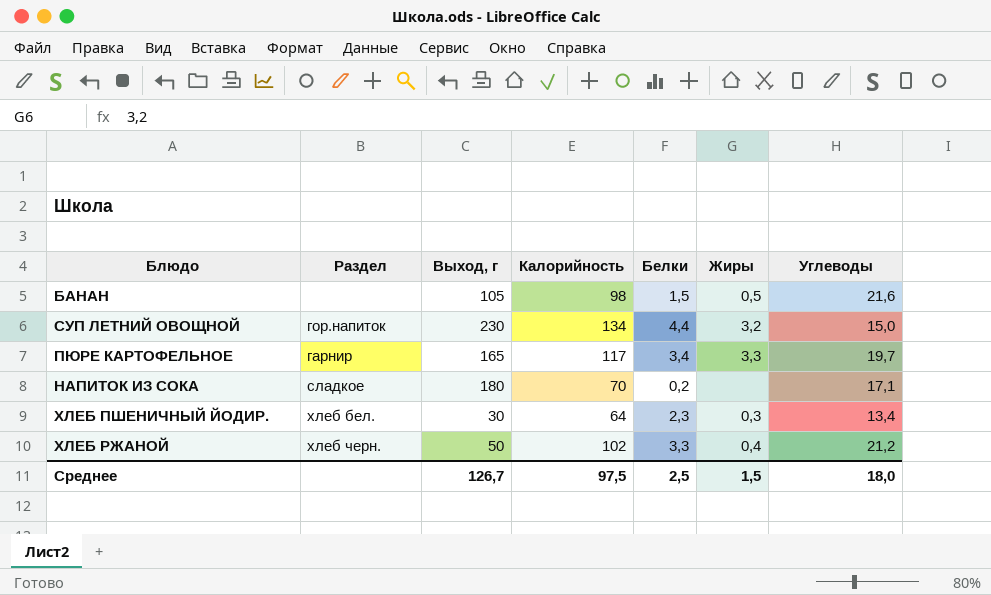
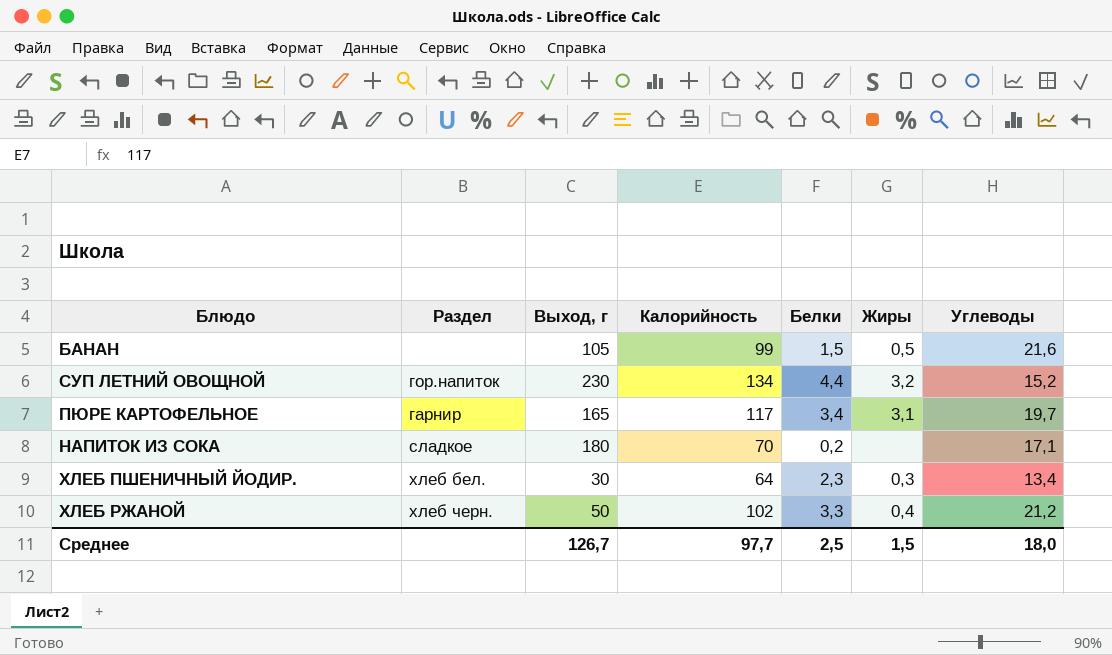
БАНАН | Калорийность: 98 -> 99
СУП ЛЕТНИЙ ОВОЩНОЙ | Углеводы: 15,0 -> 15,2
ПЮРЕ КАРТОФЕЛЬНОЕ | Жиры: 3,3 -> 3,1
Среднее | Калорийность: 97,5 -> 97,7

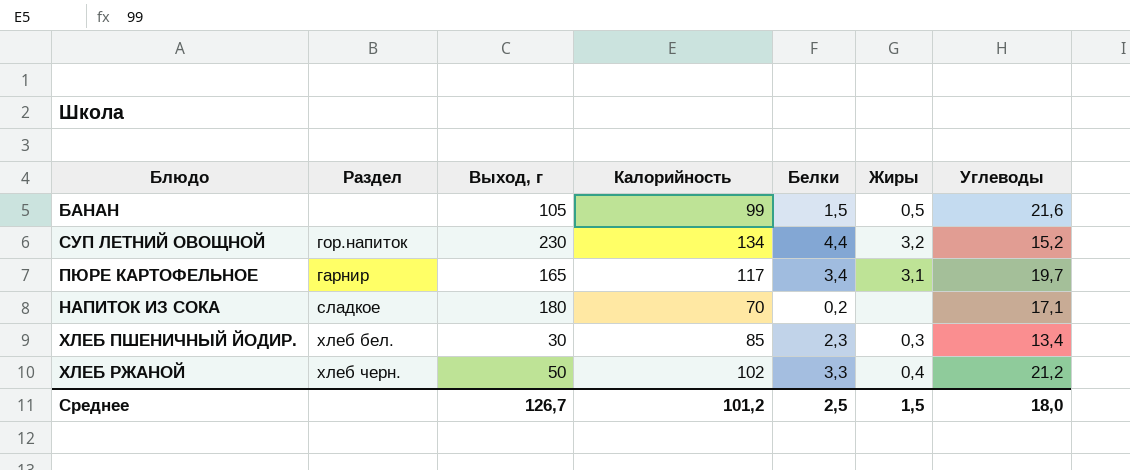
ХЛЕБ ПШЕНИЧНЫЙ ЙОДИР. | Калорийность: 64 -> 85
Среднее | Калорийность: 97,7 -> 101,2

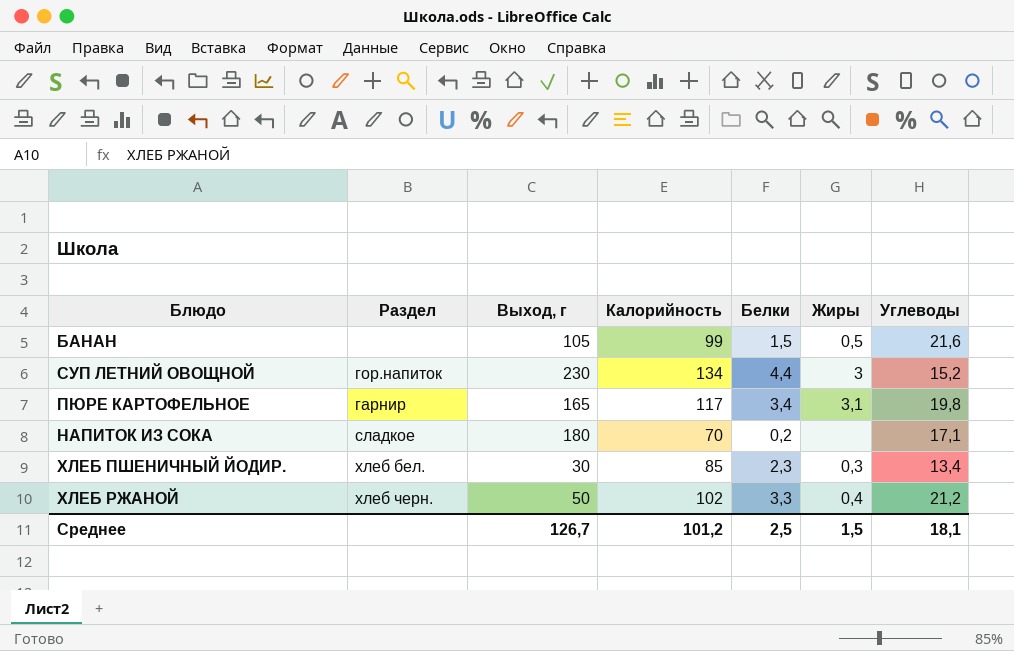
СУП ЛЕТНИЙ ОВОЩНОЙ | Жиры: 3,2 -> 3
ПЮРЕ КАРТОФЕЛЬНОЕ | Углеводы: 19,7 -> 19,8
Среднее | Углеводы: 18,0 -> 18,1

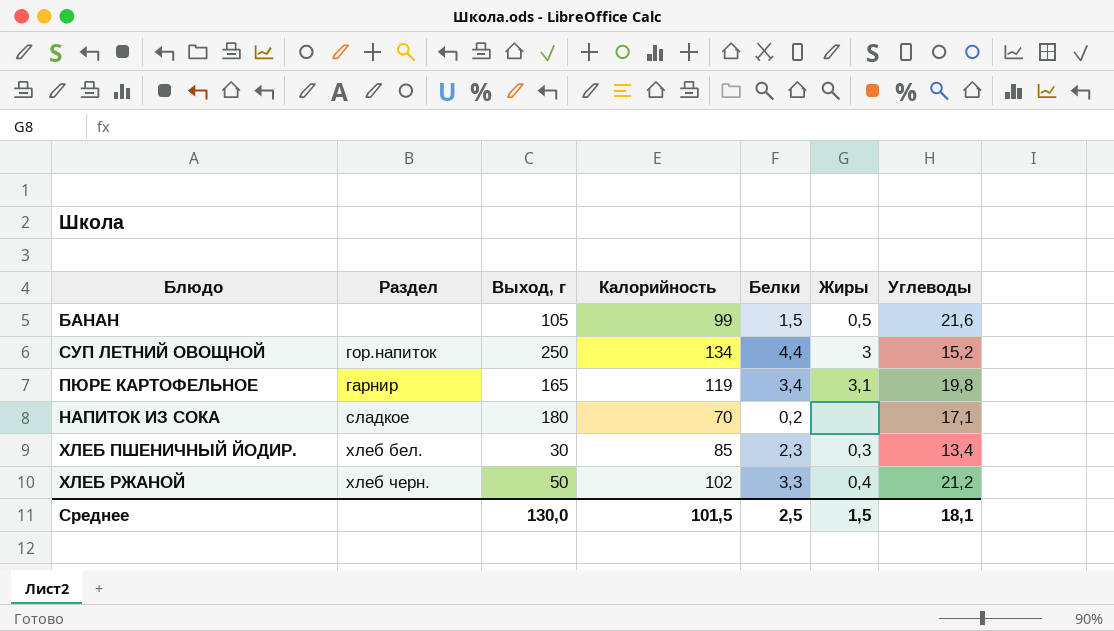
СУП ЛЕТНИЙ ОВОЩНОЙ | Выход, г: 230 -> 250
ПЮРЕ КАРТОФЕЛЬНОЕ | Калорийность: 117 -> 119
Среднее | Выход, г: 126,7 -> 130,0
Среднее | Калорийность: 101,2 -> 101,5

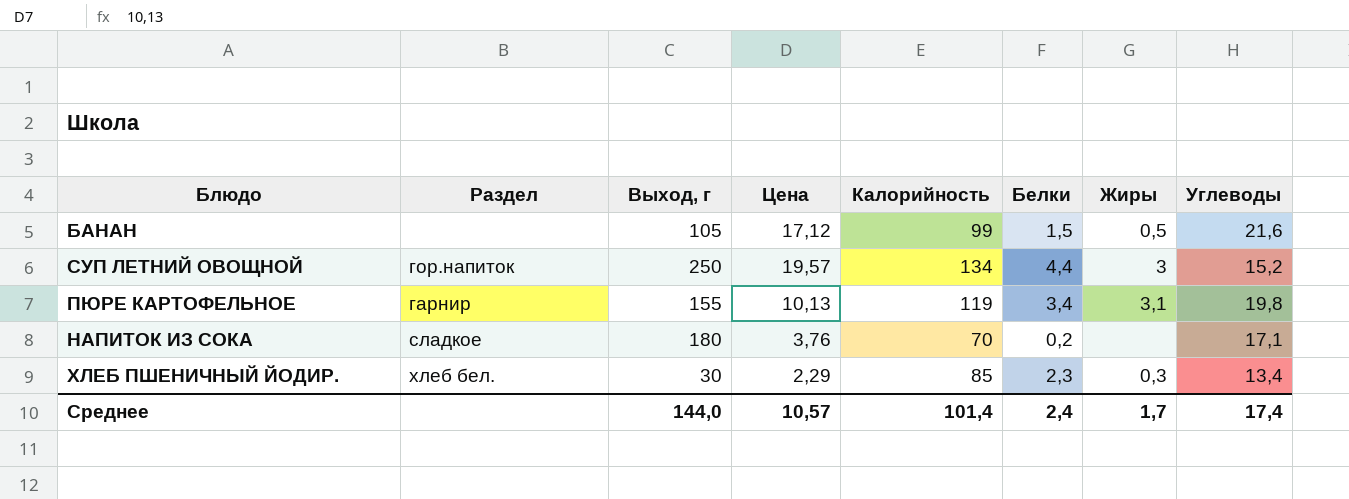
column Цена | position: none -> 4
row ХЛЕБ РЖАНОЙ: хлеб черн. | 50 | 102 | 3,3 | 0,4 | 21,2 -> none
ПЮРЕ КАРТОФЕЛЬНОЕ | Выход, г: 165 -> 155
Среднее | Выход, г: 130,0 -> 144,0
Среднее | Калорийность: 101,5 -> 101,4
Среднее | Белки: 2,5 -> 2,4
Среднее | Жиры: 1,5 -> 1,7
Среднее | Углеводы: 18,1 -> 17,4

